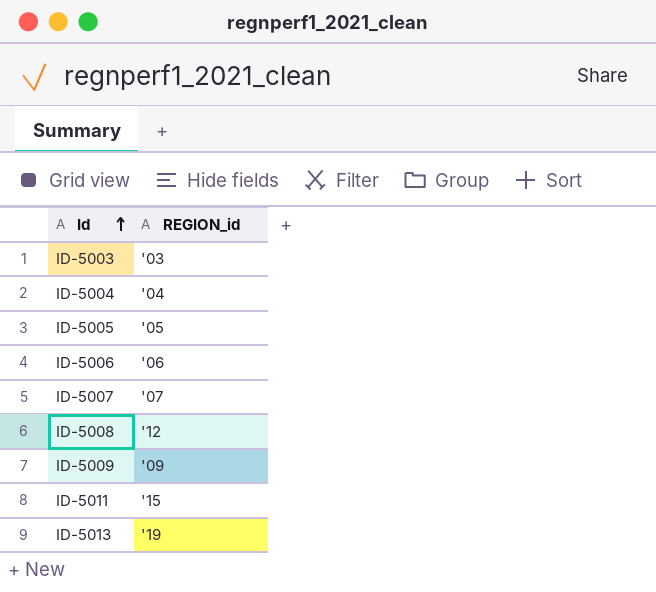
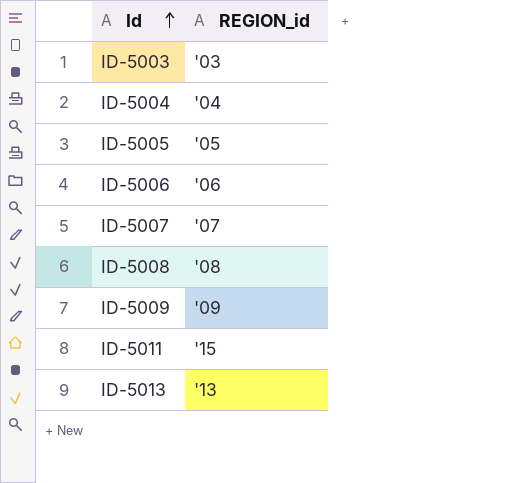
ID-5008 | REGION_id: '12 -> '08
ID-5013 | REGION_id: '19 -> '13

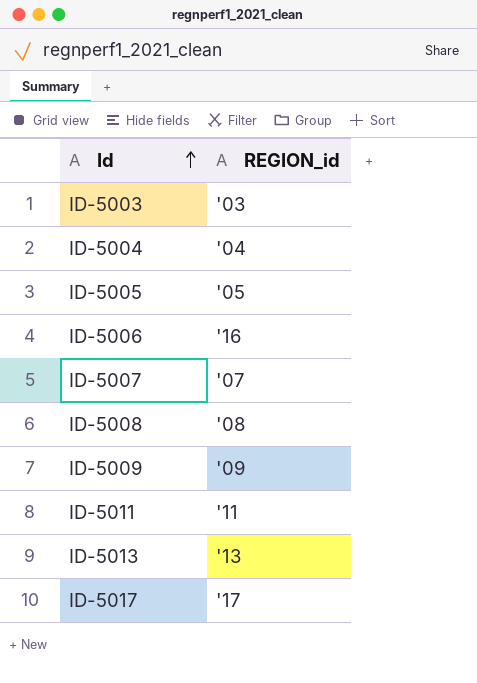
ID-5006 | REGION_id: '06 -> '16
ID-5011 | REGION_id: '15 -> '11
row ID-5017: none -> '17

